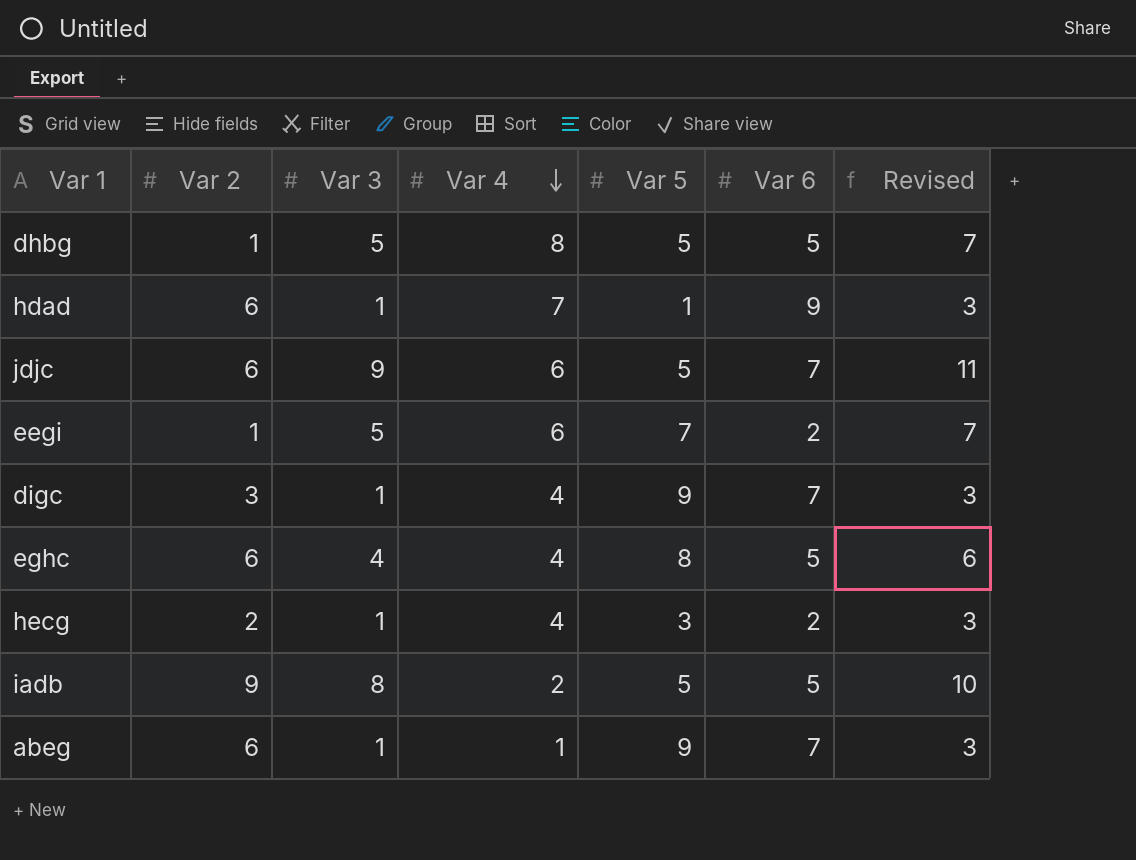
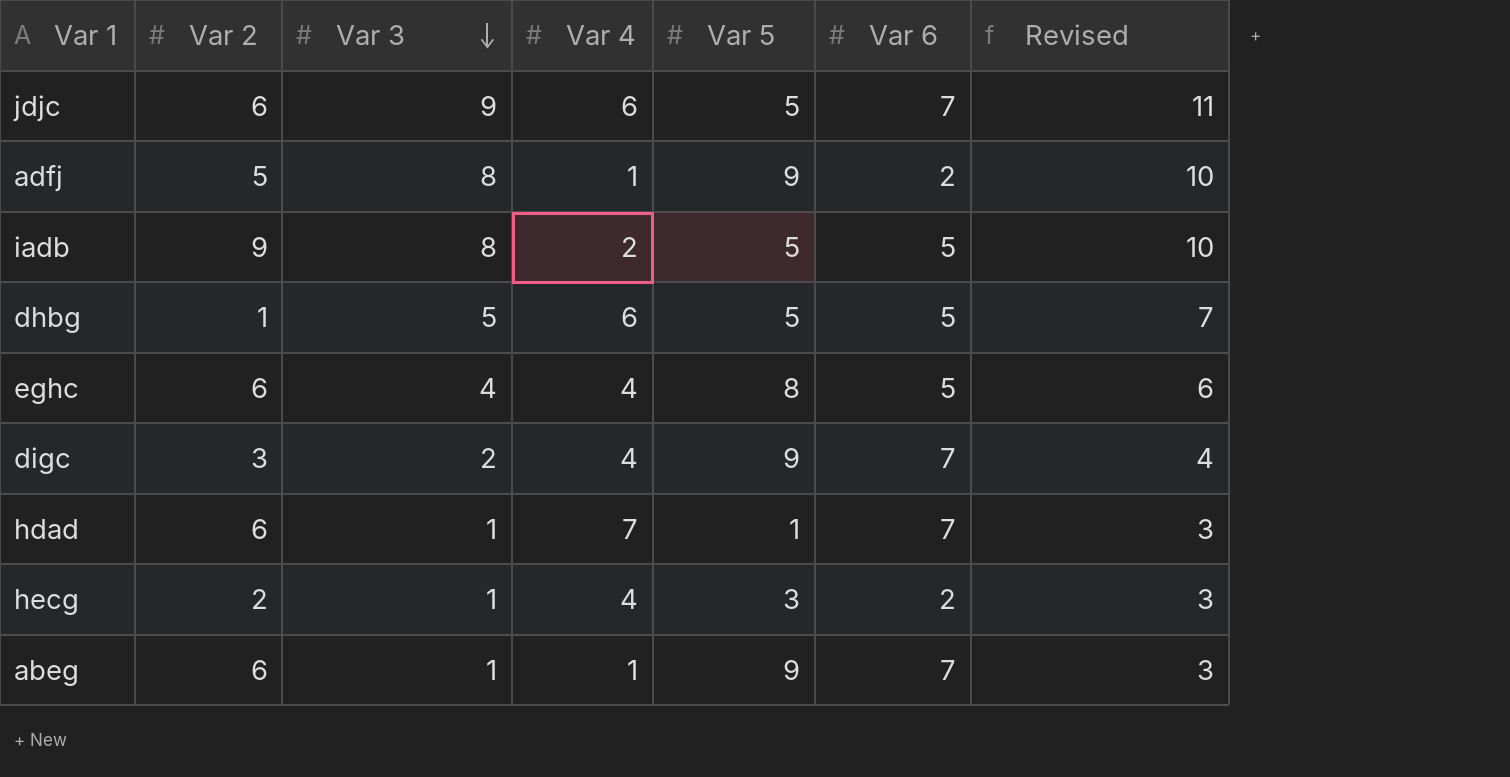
row order: Var 4 descending -> Var 3 descending
row eegi: 1 | 5 | 6 | 7 | 2 | 7 -> none
row adfj: none -> 5 | 8 | 1 | 9 | 2 | 10
dhbg | Var 4: 8 -> 6
digc | Var 3: 1 -> 2
digc | Revised: 3 -> 4
hdad | Var 6: 9 -> 7

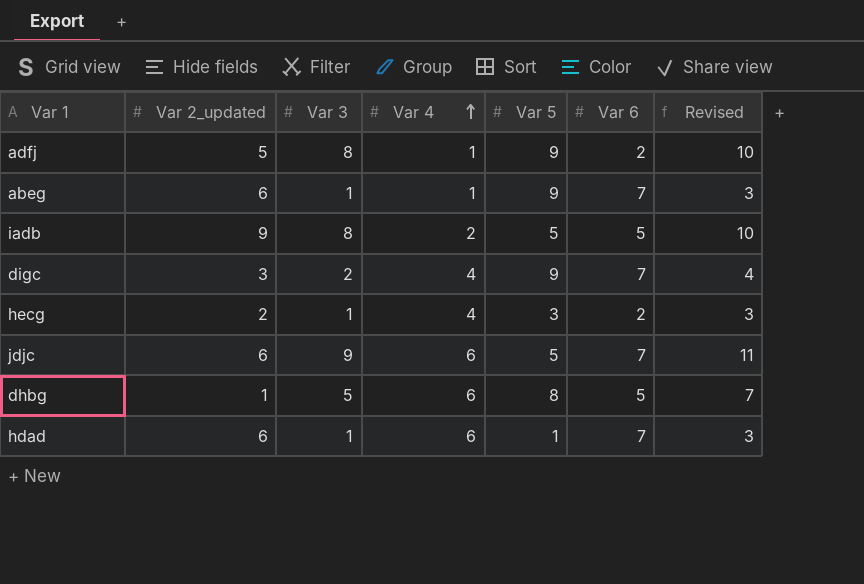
row order: Var 3 descending -> Var 4 ascending
column name: Var 2 -> Var 2_updated
row eghc: 6 | 4 | 4 | 8 | 5 | 6 -> none
dhbg | Var 5: 5 -> 8
hdad | Var 4: 7 -> 6

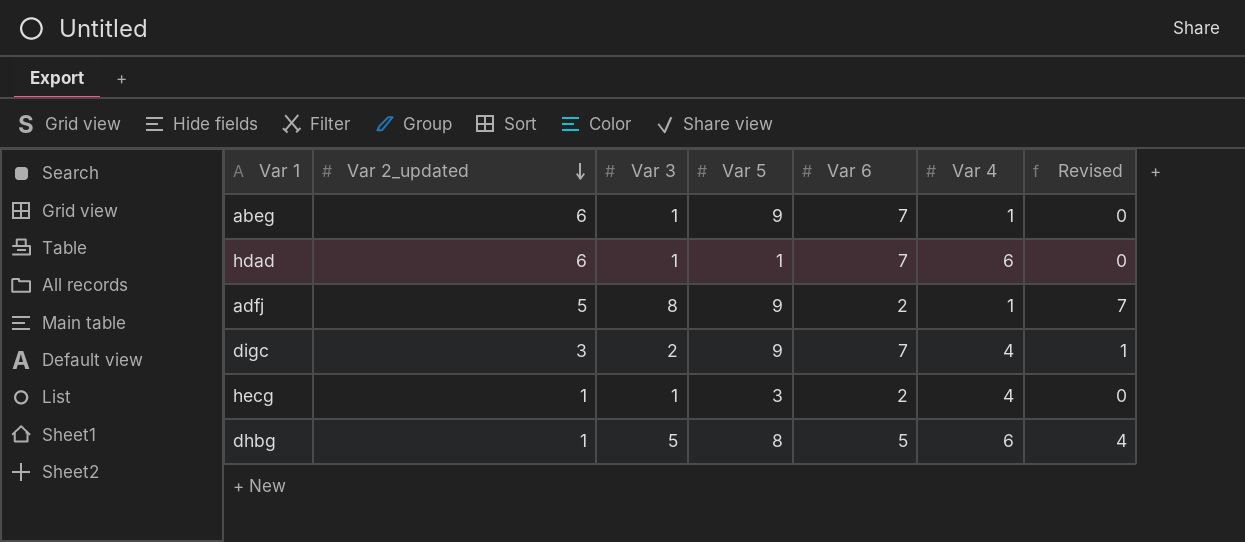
row order: Var 4 ascending -> Var 2_updated descending
column Var 4 | position: 4 -> 6
column Revised | formula: [Var 3] + 2 -> [Var 3] - 1
row iadb: 9 | 8 | 2 | 5 | 5 | 10 -> none
row jdjc: 6 | 9 | 6 | 5 | 7 | 11 -> none
hecg | Var 2_updated: 2 -> 1

